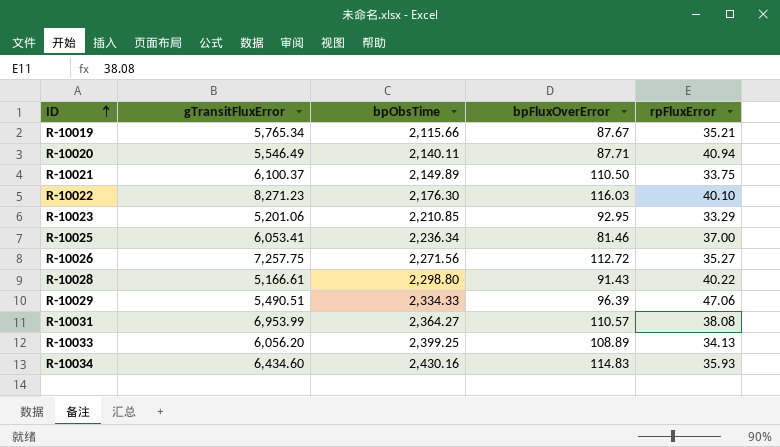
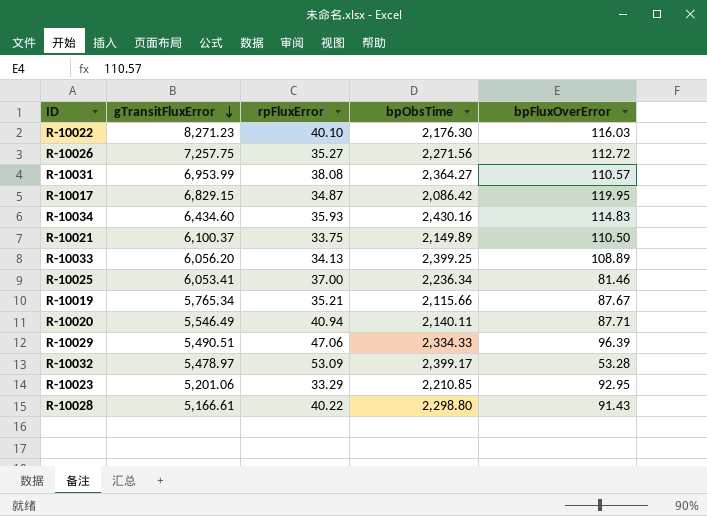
row order: ID ascending -> gTransitFluxError descending
column rpFluxError | position: 5 -> 3
row R-10017: none -> 6,829.15 | 34.87 | 2,086.42 | 119.95
row R-10032: none -> 5,478.97 | 53.09 | 2,399.17 | 53.28

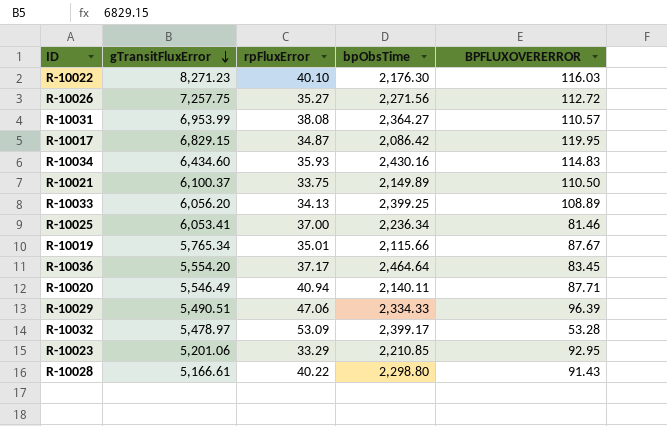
column name: bpFluxOverError -> BPFLUXOVERERROR
R-10019 | rpFluxError: 35.21 -> 35.01
row R-10036: none -> 5,554.20 | 37.17 | 2,464.64 | 83.45

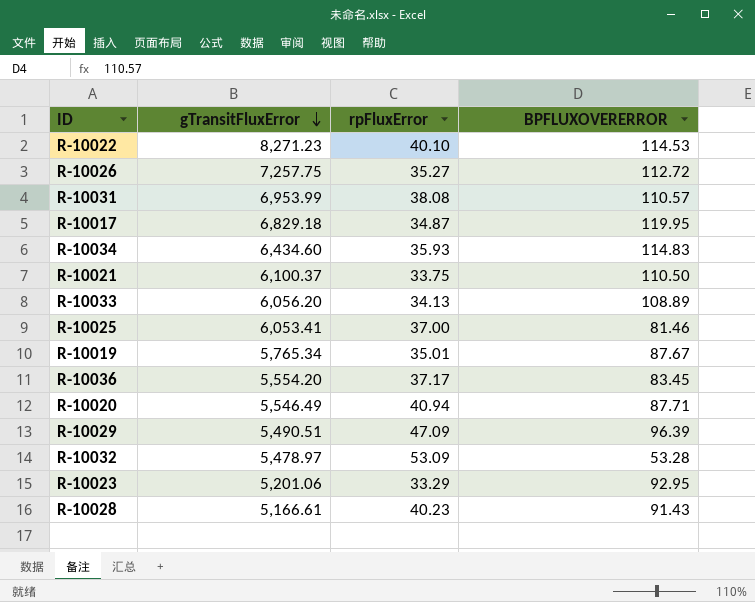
column bpObsTime | position: 4 -> none
R-10022 | BPFLUXOVERERROR: 116.03 -> 114.53
R-10017 | gTransitFluxError: 6,829.15 -> 6,829.18
R-10029 | rpFluxError: 47.06 -> 47.09
R-10028 | rpFluxError: 40.22 -> 40.23

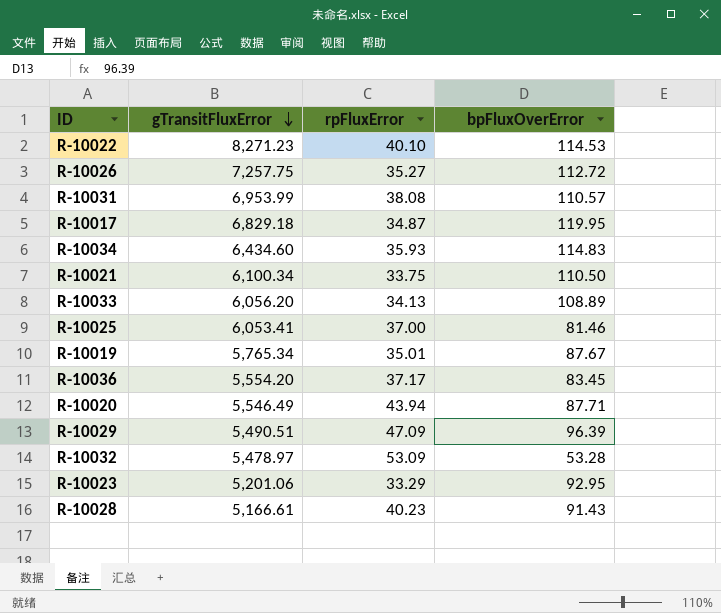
column name: BPFLUXOVERERROR -> bpFluxOverError
R-10021 | gTransitFluxError: 6,100.37 -> 6,100.34
R-10020 | rpFluxError: 40.94 -> 43.94

